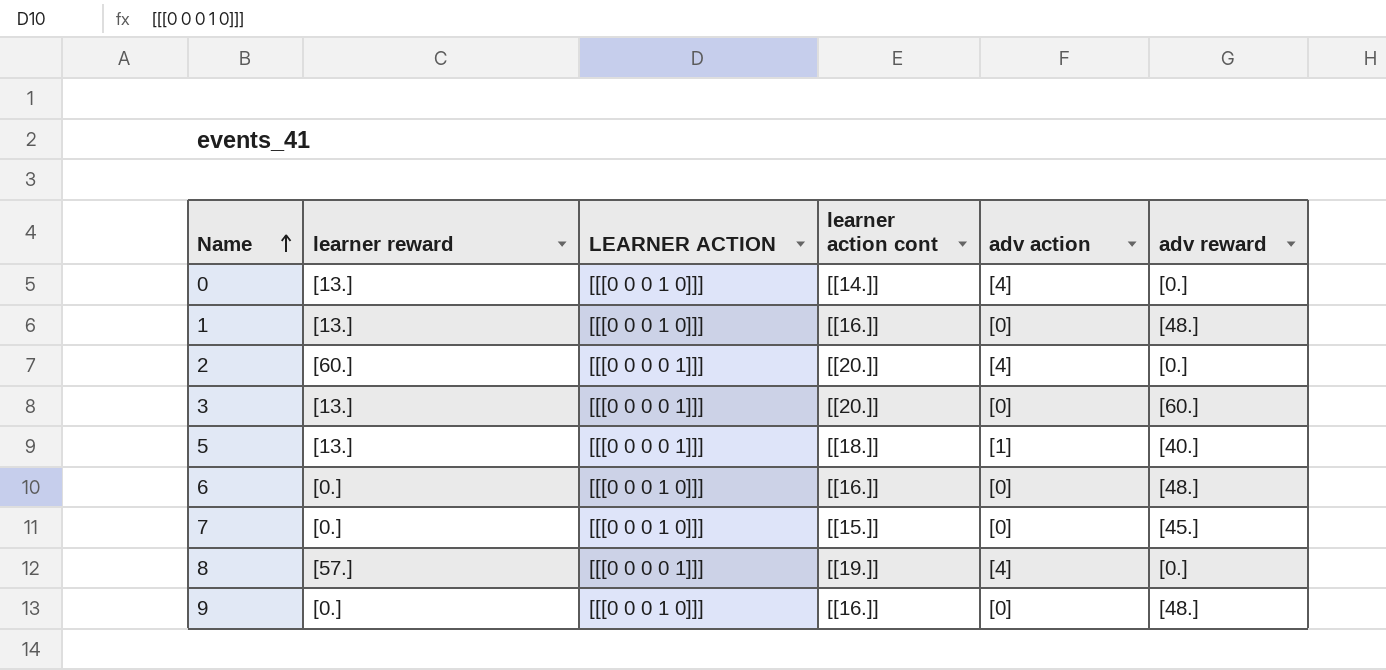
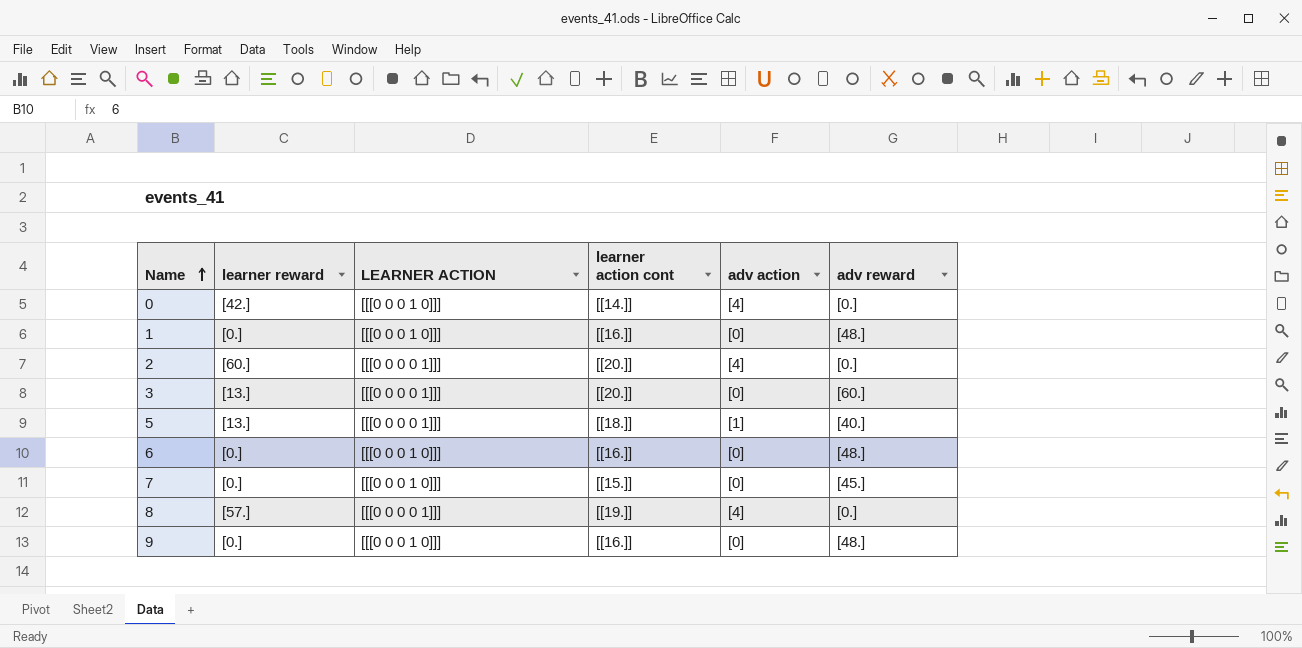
0 | learner reward: [13.] -> [42.]
1 | learner reward: [13.] -> [0.]

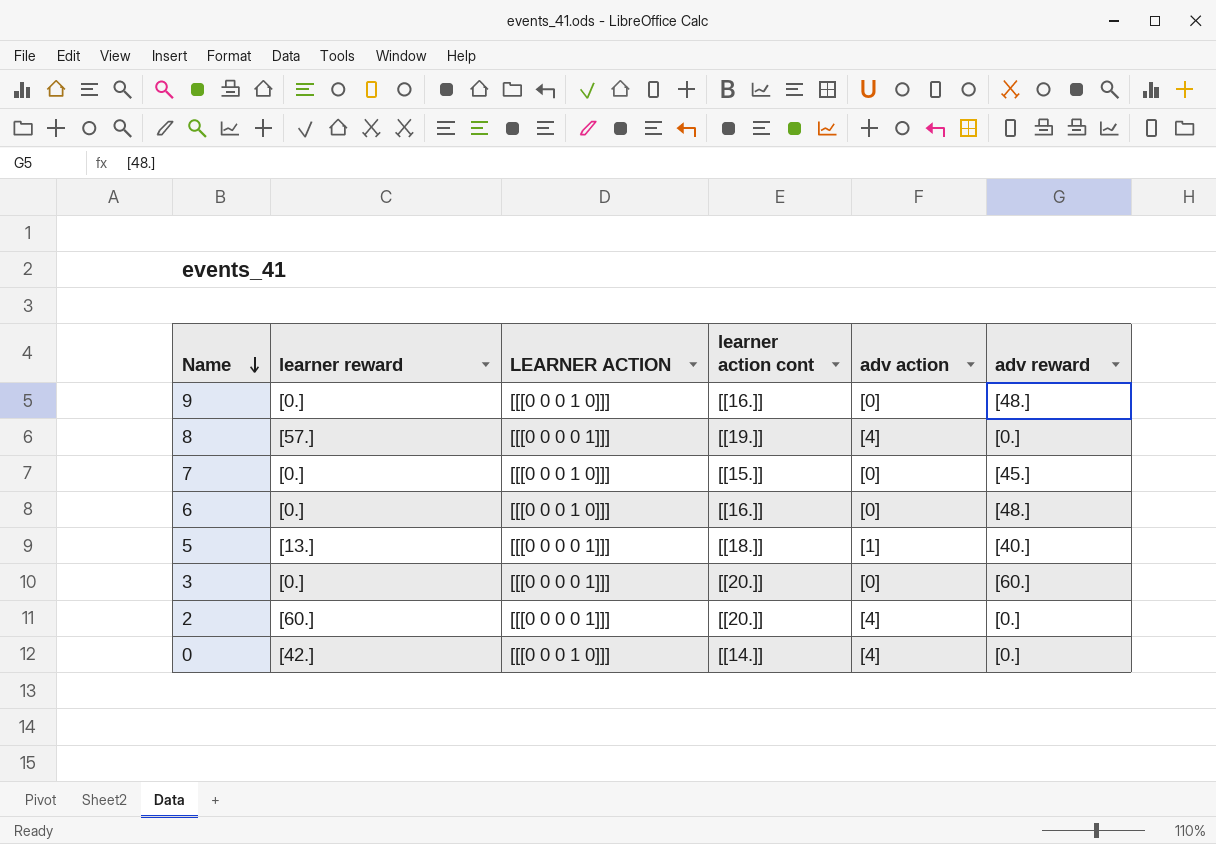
row order: Name ascending -> Name descending
row 1: [0.] | [[[0 0 0 1 0]]] | [[16.]] | [0] | [48.] -> none
3 | learner reward: [13.] -> [0.]

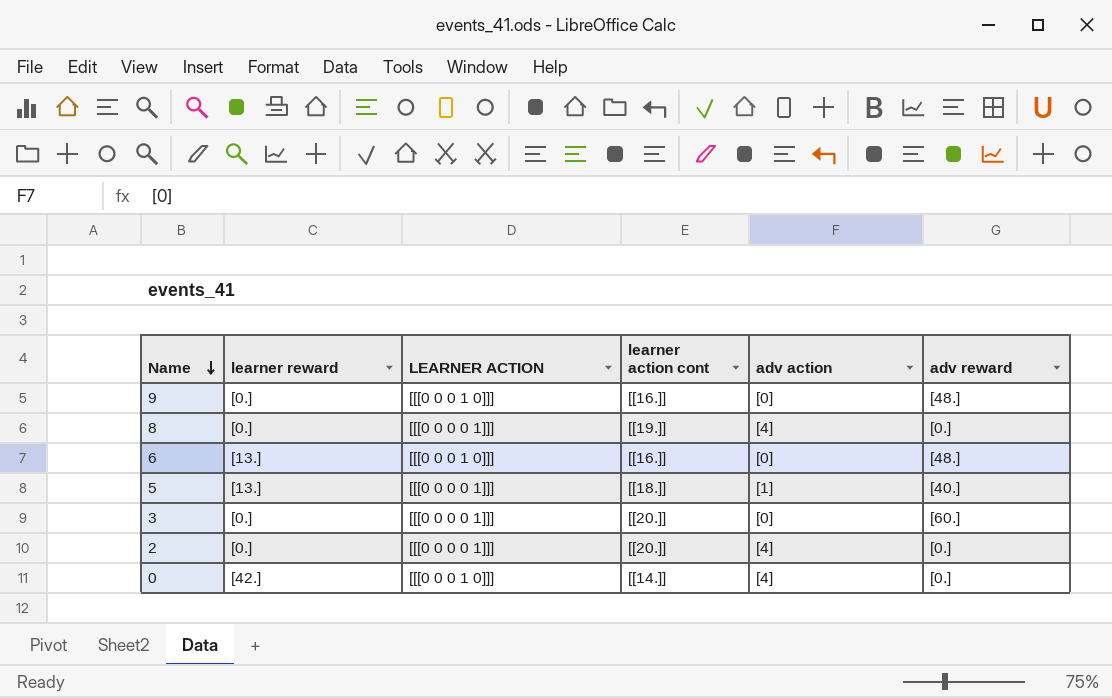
row 7: [0.] | [[[0 0 0 1 0]]] | [[15.]] | [0] | [45.] -> none
8 | learner reward: [57.] -> [0.]
6 | learner reward: [0.] -> [13.]
2 | learner reward: [60.] -> [0.]

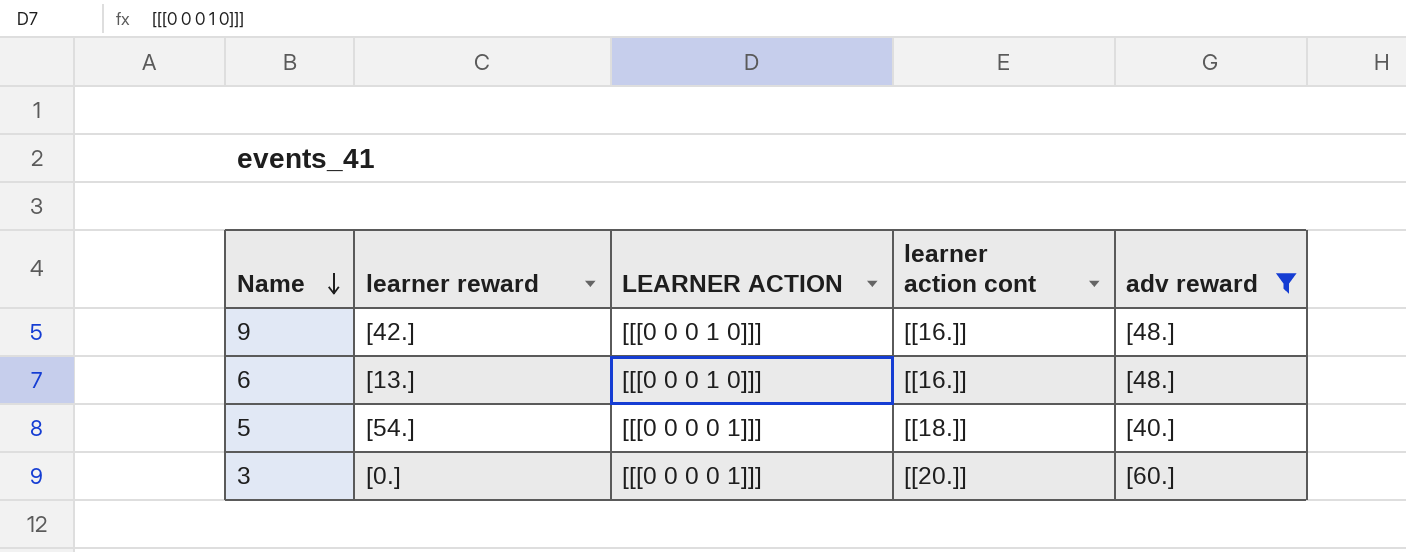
filter: none -> adv reward != [0.]
column adv action | position: 5 -> none
9 | learner reward: [0.] -> [42.]
5 | learner reward: [13.] -> [54.]

